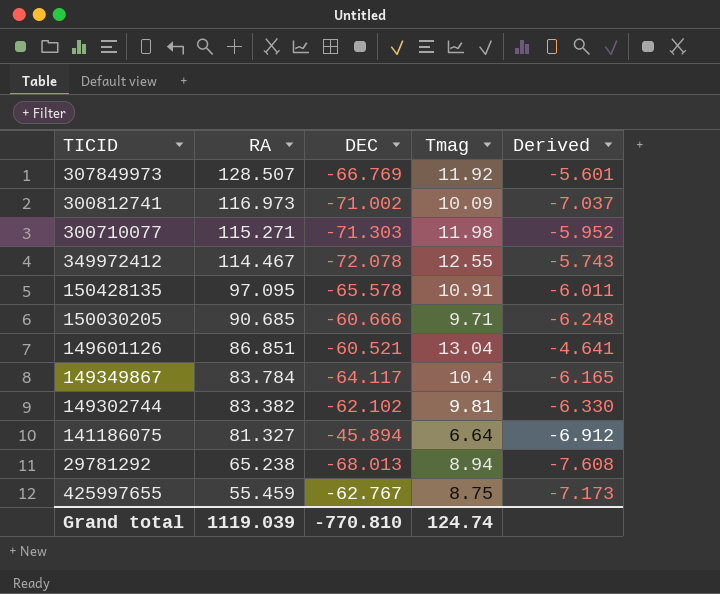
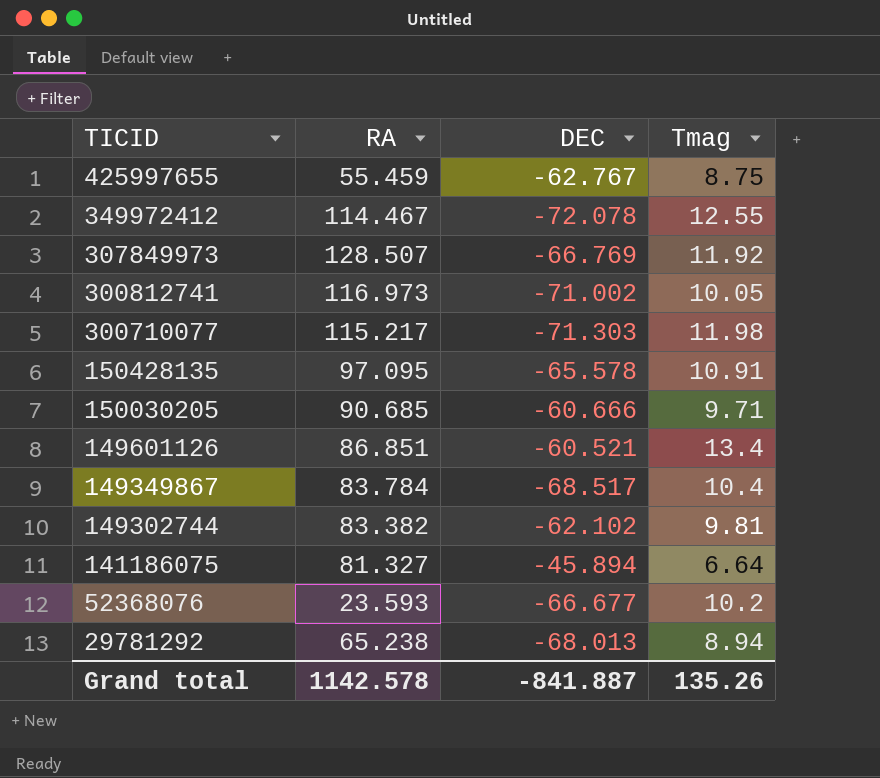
row order: RA descending -> TICID descending
column Derived | formula: [DEC] / [Tmag] -> none
300812741 | Tmag: 10.09 -> 10.05
300710077 | RA: 115.271 -> 115.217
149601126 | Tmag: 13.04 -> 13.4
149349867 | DEC: -64.117 -> -68.517
row 52368076: none -> 23.593 | -66.677 | 10.2
Grand total | RA: 1119.039 -> 1142.578
Grand total | DEC: -770.810 -> -841.887
Grand total | Tmag: 124.74 -> 135.26

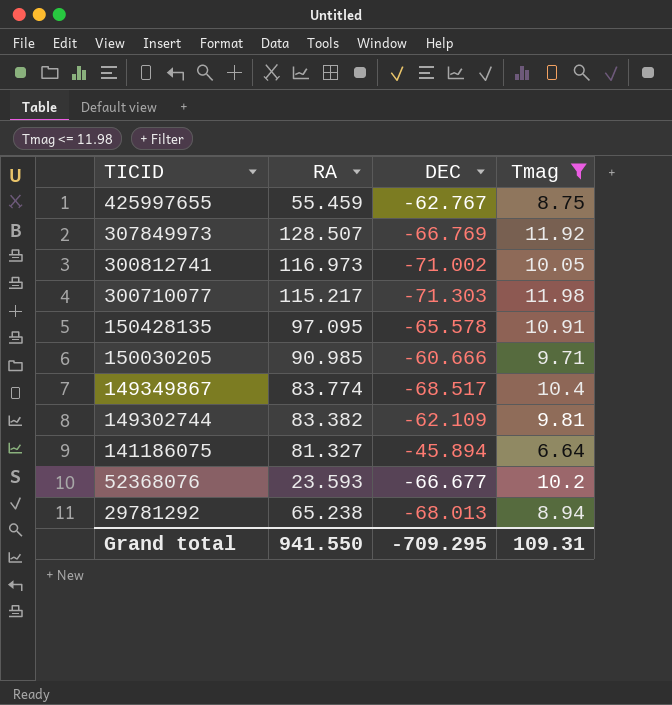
filter: none -> Tmag <= 11.98
150030205 | RA: 90.685 -> 90.985
149349867 | RA: 83.784 -> 83.774
149302744 | DEC: -62.102 -> -62.109
Grand total | RA: 1142.578 -> 941.550
Grand total | DEC: -841.887 -> -709.295
Grand total | Tmag: 135.26 -> 109.31

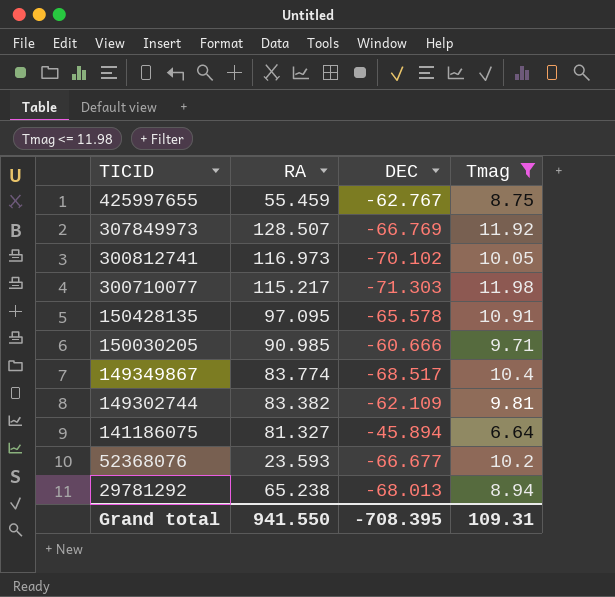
300812741 | DEC: -71.002 -> -70.102
Grand total | DEC: -709.295 -> -708.395

